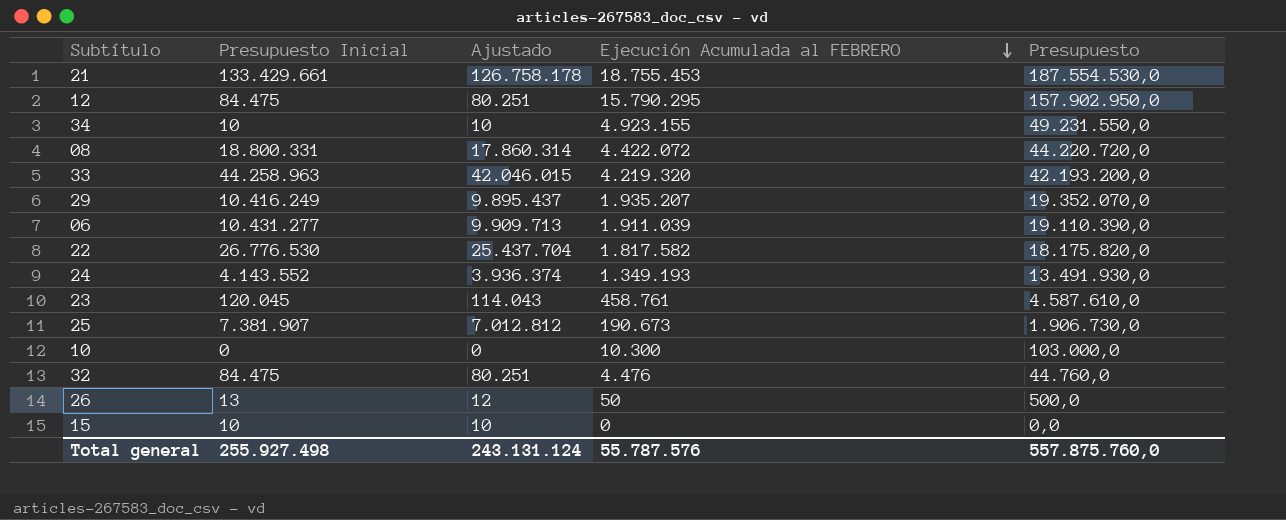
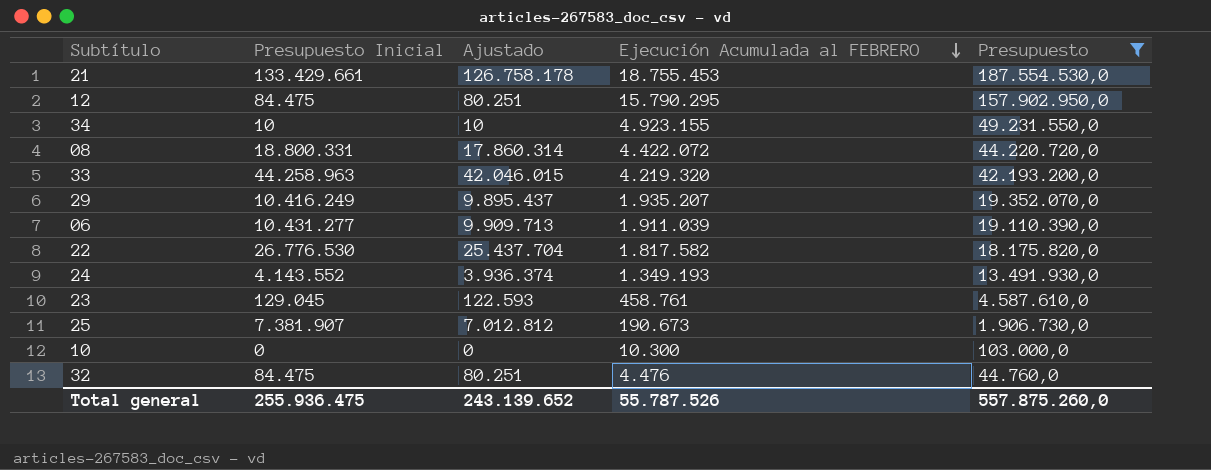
filter: none -> Presupuesto >= 44.760,0
23 | Presupuesto Inicial: 120.045 -> 129.045
23 | Ajustado: 114.043 -> 122.593
Total general | Presupuesto Inicial: 255.927.498 -> 255.936.475
Total general | Ajustado: 243.131.124 -> 243.139.652
Total general | Ejecución Acumulada al FEBRERO: 55.787.576 -> 55.787.526
Total general | Presupuesto: 557.875.760,0 -> 557.875.260,0

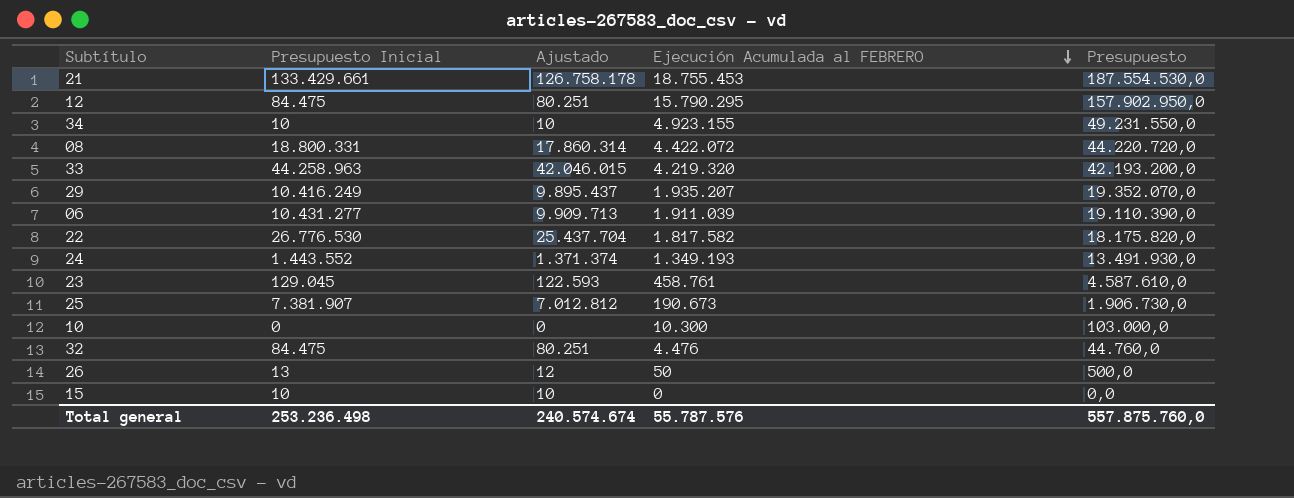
filter: Presupuesto >= 44.760,0 -> none
24 | Presupuesto Inicial: 4.143.552 -> 1.443.552
24 | Ajustado: 3.936.374 -> 1.371.374
Total general | Presupuesto Inicial: 255.936.475 -> 253.236.498
Total general | Ajustado: 243.139.652 -> 240.574.674
Total general | Ejecución Acumulada al FEBRERO: 55.787.526 -> 55.787.576
Total general | Presupuesto: 557.875.260,0 -> 557.875.760,0

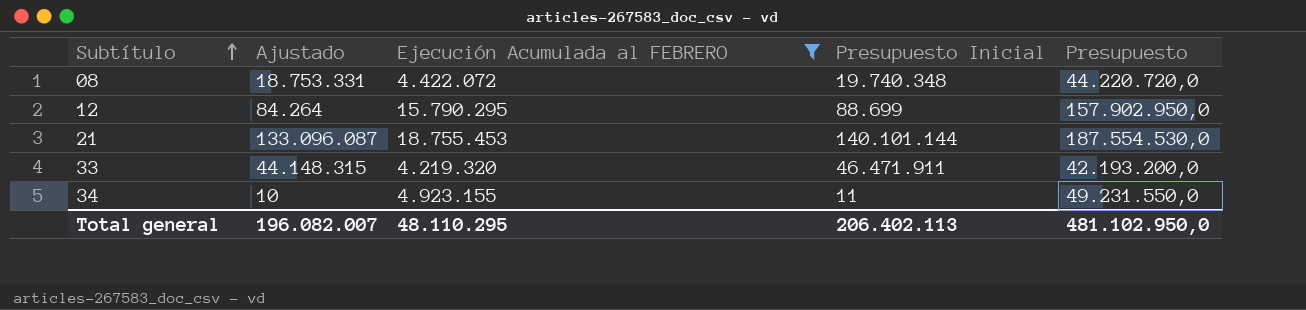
filter: none -> Ejecución Acumulada al FEBRERO >= 4.219.320
row order: Ejecución Acumulada al FEBRERO descending -> Subtítulo ascending
column Presupuesto Inicial | position: 2 -> 4
08 | Ajustado: 17.860.314 -> 18.753.331
08 | Presupuesto Inicial: 18.800.331 -> 19.740.348
12 | Ajustado: 80.251 -> 84.264
12 | Presupuesto Inicial: 84.475 -> 88.699
21 | Ajustado: 126.758.178 -> 133.096.087
21 | Presupuesto Inicial: 133.429.661 -> 140.101.144
33 | Ajustado: 42.046.015 -> 44.148.315
33 | Presupuesto Inicial: 44.258.963 -> 46.471.911
34 | Presupuesto Inicial: 10 -> 11
Total general | Ajustado: 240.574.674 -> 196.082.007
Total general | Ejecución Acumulada al FEBRERO: 55.787.576 -> 48.110.295
Total general | Presupuesto Inicial: 253.236.498 -> 206.402.113
Total general | Presupuesto: 557.875.760,0 -> 481.102.950,0

